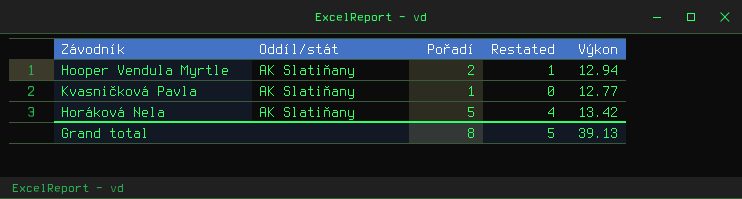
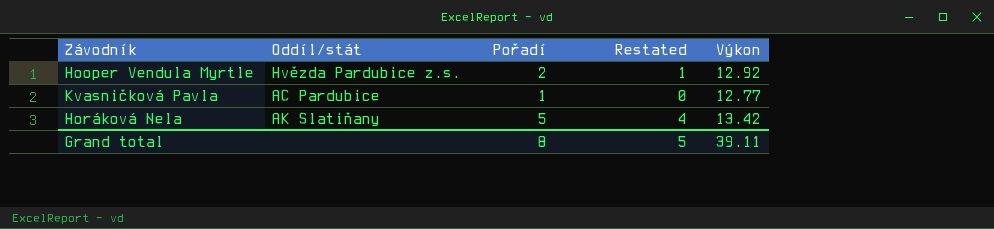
Hooper Vendula Myrtle | Oddíl/stát: AK Slatiňany -> Hvězda Pardubice z.s.
Hooper Vendula Myrtle | Výkon: 12.94 -> 12.92
Kvasničková Pavla | Oddíl/stát: AK Slatiňany -> AC Pardubice
Grand total | Výkon: 39.13 -> 39.11

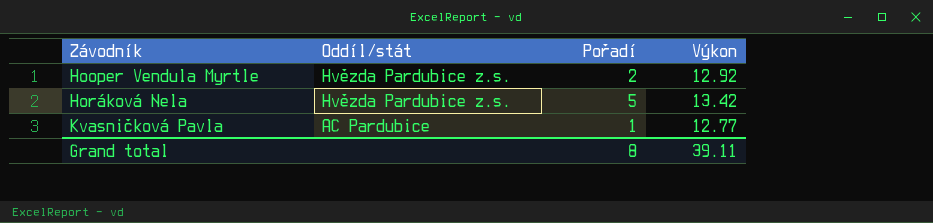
row order: none -> Závodník ascending
column Restated | formula: [Pořadí] - 1 -> none
Horáková Nela | Oddíl/stát: AK Slatiňany -> Hvězda Pardubice z.s.

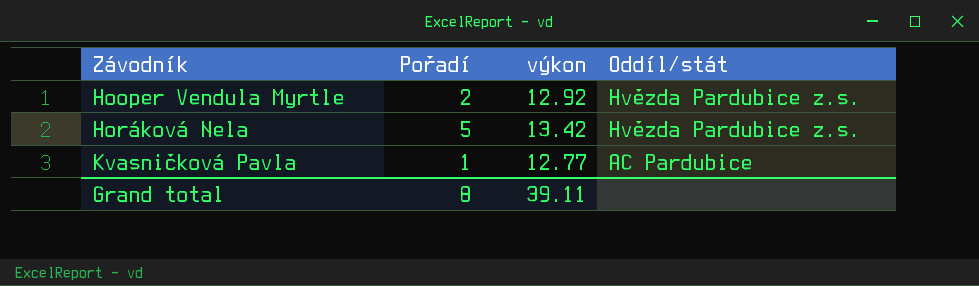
column name: Výkon -> výkon
column Oddíl/stát | position: 2 -> 4

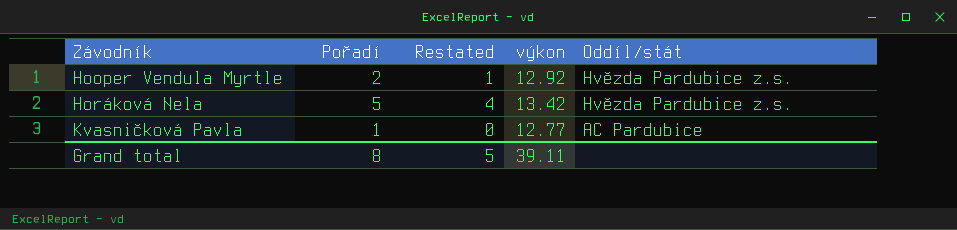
column Restated | formula: none -> [Pořadí] - 1

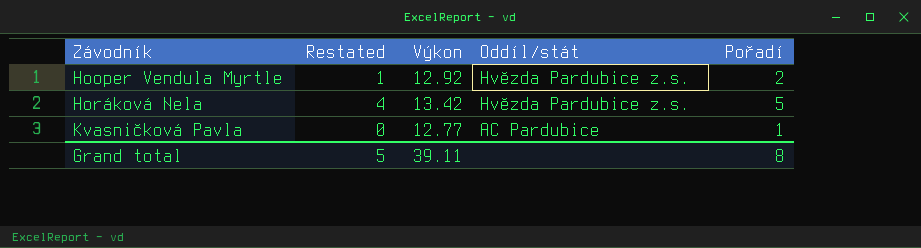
column name: výkon -> Výkon
column Pořadí | position: 2 -> 5

